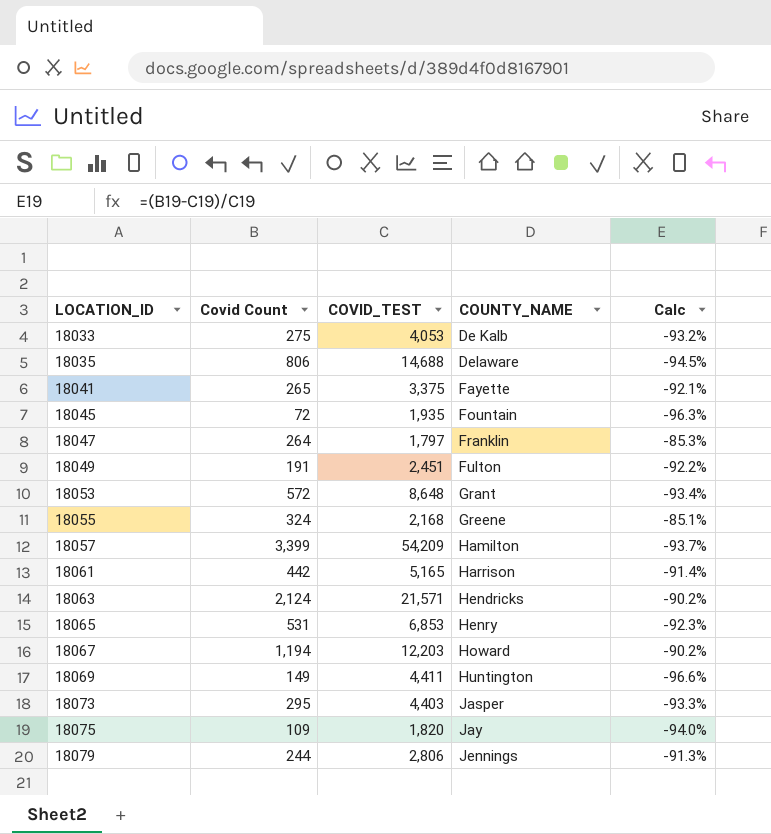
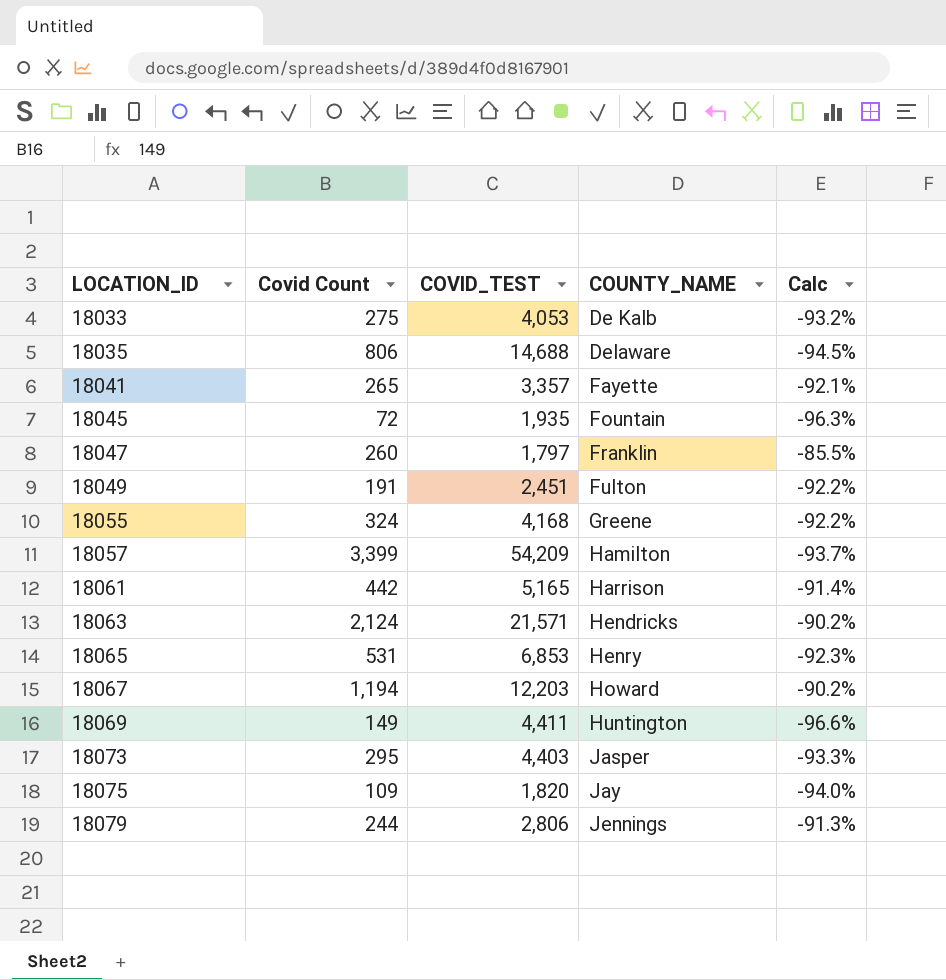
row 18053: 572 | 8,648 | Grant | -93.4% -> none
18041 | COVID_TEST: 3,375 -> 3,357
18047 | Covid Count: 264 -> 260
18047 | Calc: -85.3% -> -85.5%
18055 | COVID_TEST: 2,168 -> 4,168
18055 | Calc: -85.1% -> -92.2%

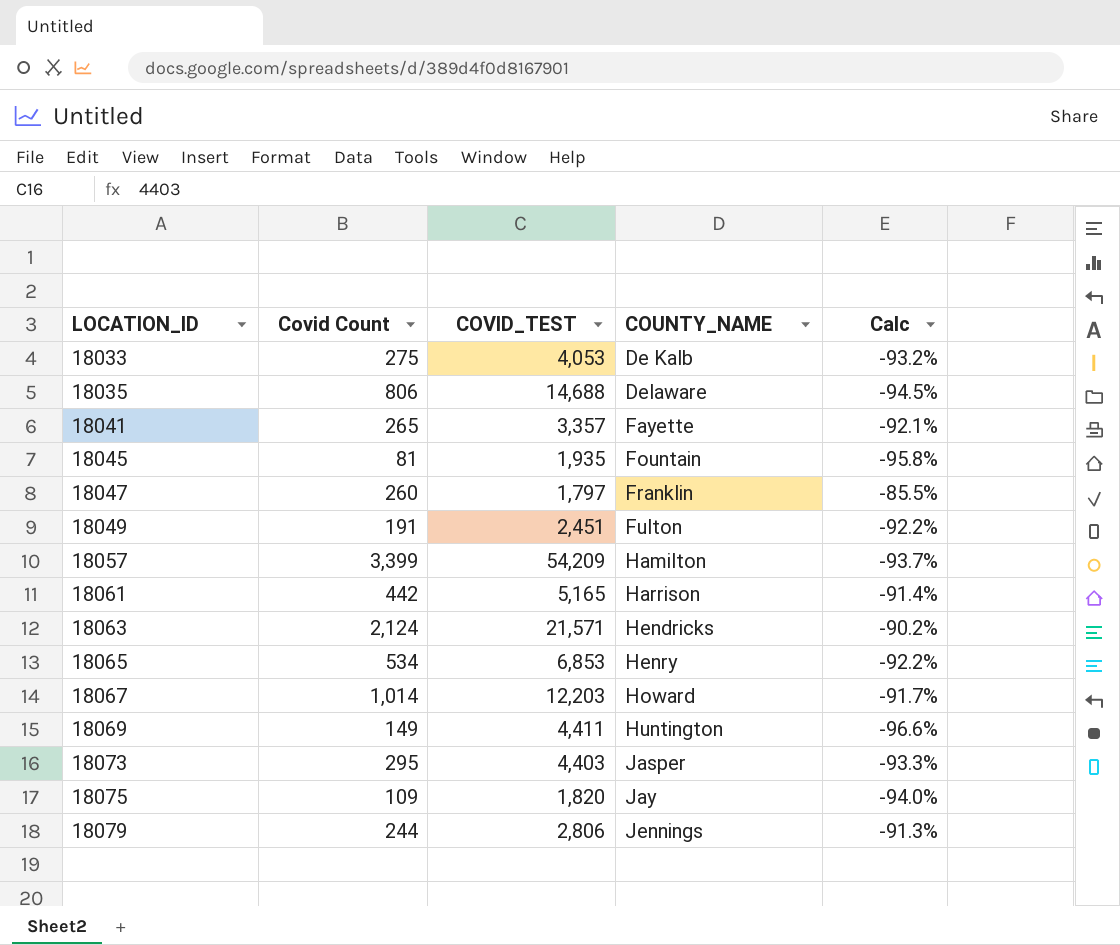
row 18055: 324 | 4,168 | Greene | -92.2% -> none
18045 | Covid Count: 72 -> 81
18045 | Calc: -96.3% -> -95.8%
18065 | Covid Count: 531 -> 534
18065 | Calc: -92.3% -> -92.2%
18067 | Covid Count: 1,194 -> 1,014
18067 | Calc: -90.2% -> -91.7%

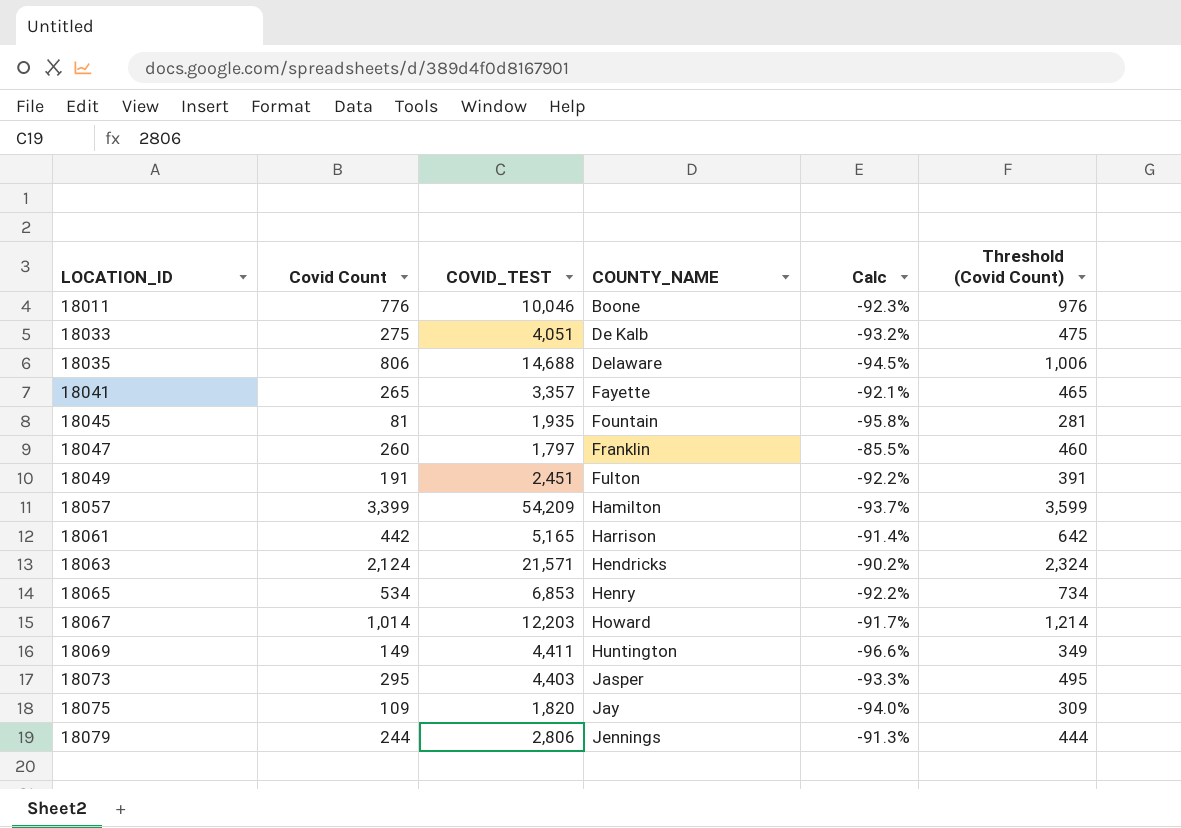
column Threshold (Covid Count) | formula: none -> [Covid Count] + 200
row 18011: none -> 776 | 10,046 | Boone | -92.3% | 976
18033 | COVID_TEST: 4,053 -> 4,051

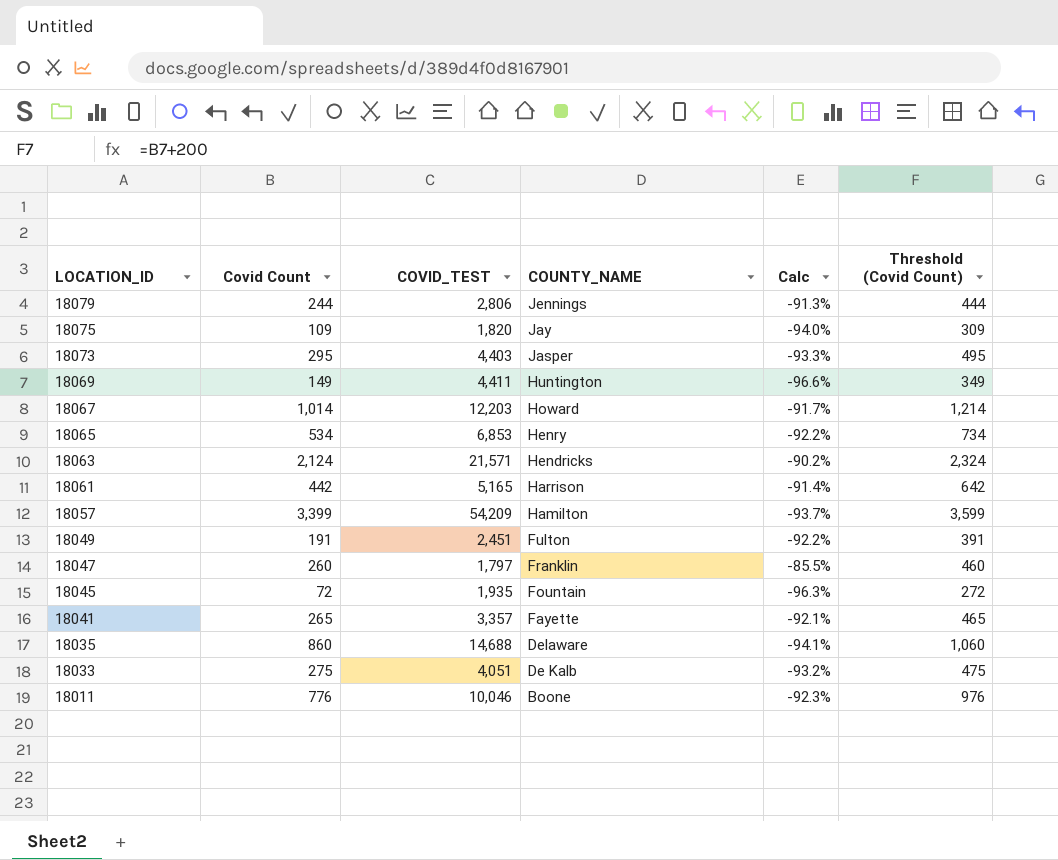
row order: LOCATION_ID ascending -> LOCATION_ID descending
18045 | Covid Count: 81 -> 72
18045 | Calc: -95.8% -> -96.3%
18045 | Threshold (Covid Count): 281 -> 272
18035 | Covid Count: 806 -> 860
18035 | Calc: -94.5% -> -94.1%
18035 | Threshold (Covid Count): 1,006 -> 1,060

